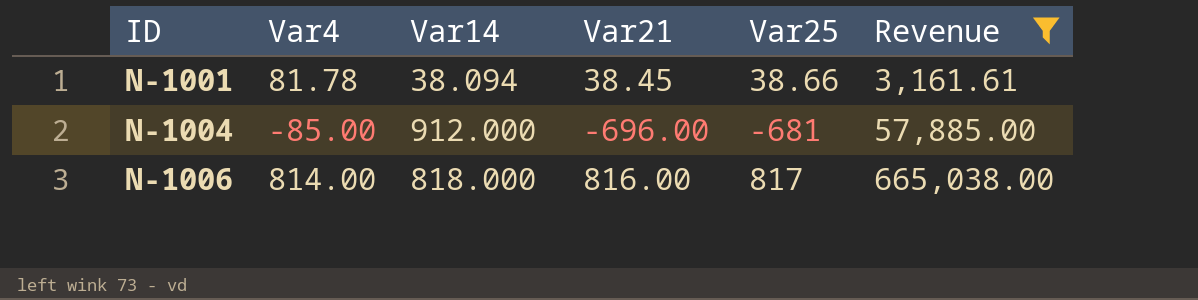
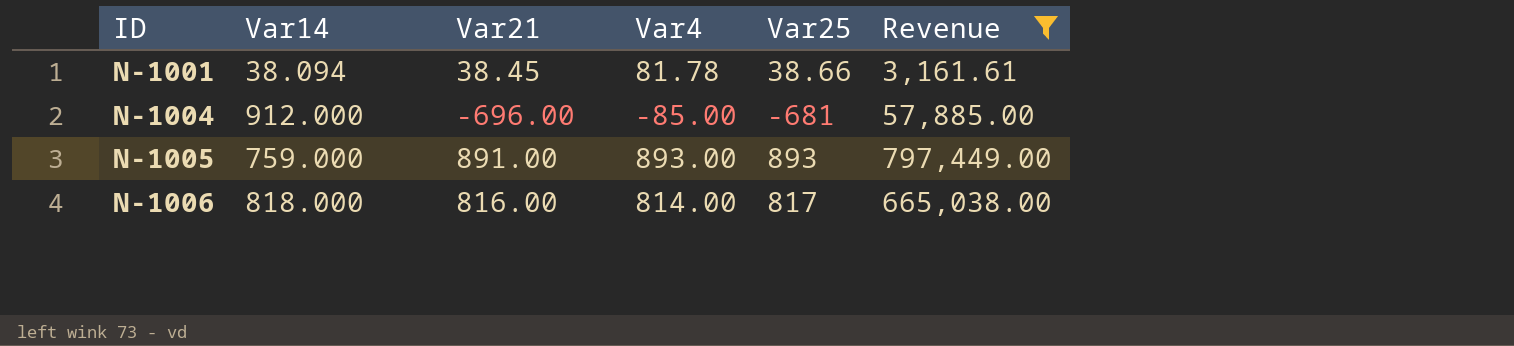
column Var4 | position: 2 -> 4
row N-1005: none -> 759.000 | 891.00 | 893.00 | 893 | 797,449.00

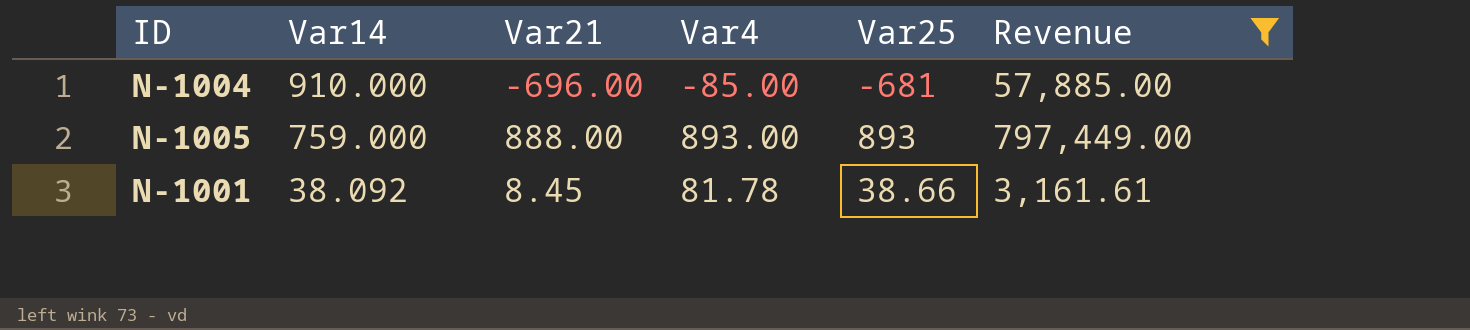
row order: ID ascending -> Var14 descending
row N-1006: 818.000 | 816.00 | 814.00 | 817 | 665,038.00 -> none
N-1004 | Var14: 912.000 -> 910.000
N-1005 | Var21: 891.00 -> 888.00
N-1001 | Var14: 38.094 -> 38.092
N-1001 | Var21: 38.45 -> 8.45

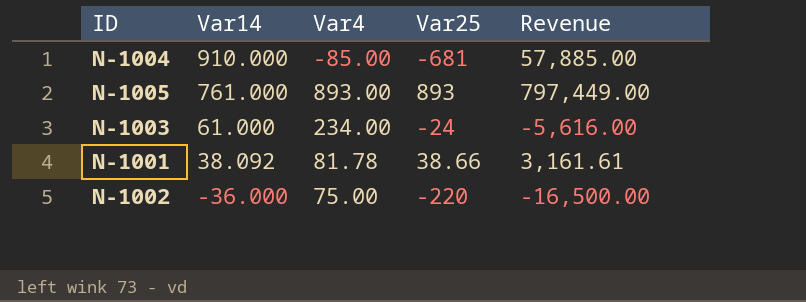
filter: Revenue >= 3,161.61 -> none
column Var21 | position: 3 -> none
N-1005 | Var14: 759.000 -> 761.000

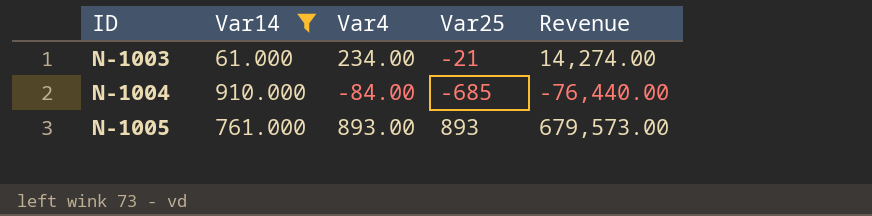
filter: none -> Var14 >= 61.000
row order: Var14 descending -> ID ascending
column Revenue | formula: [Var4] * [Var25] -> [Var14] * [Var4]
N-1003 | Var25: -24 -> -21
N-1004 | Var4: -85.00 -> -84.00
N-1004 | Var25: -681 -> -685

